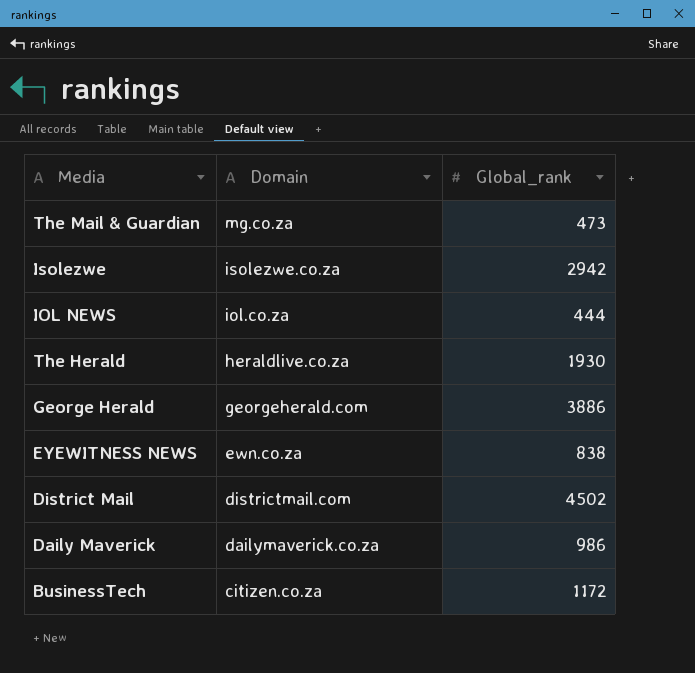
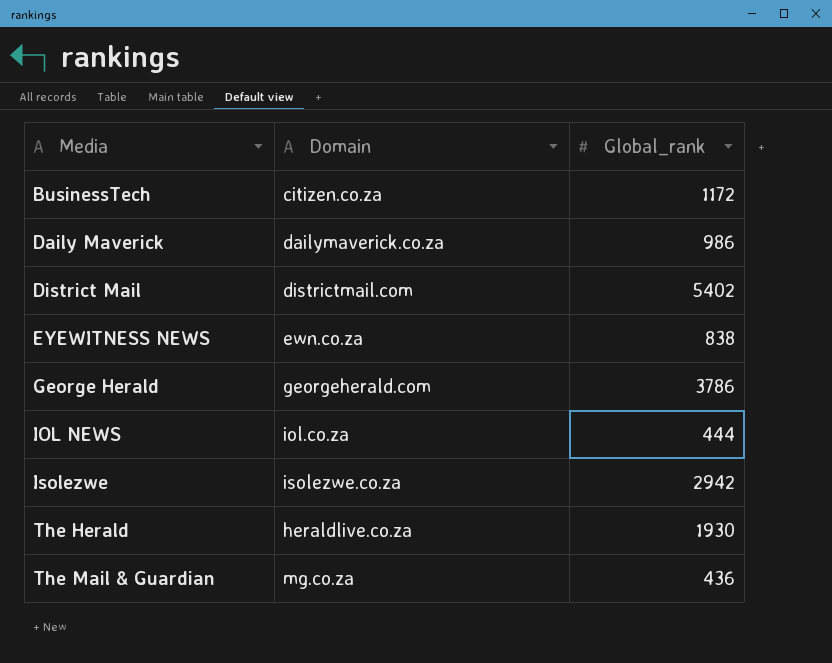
row order: Domain descending -> Media ascending
District Mail | Global_rank: 4502 -> 5402
George Herald | Global_rank: 3886 -> 3786
The Mail & Guardian | Global_rank: 473 -> 436

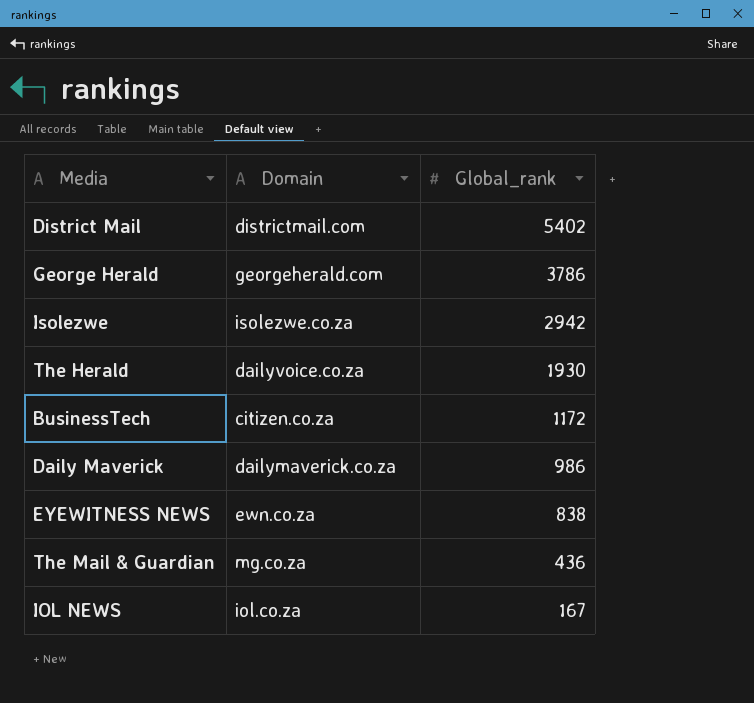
row order: Media ascending -> Global_rank descending
The Herald | Domain: heraldlive.co.za -> dailyvoice.co.za
IOL NEWS | Global_rank: 444 -> 167

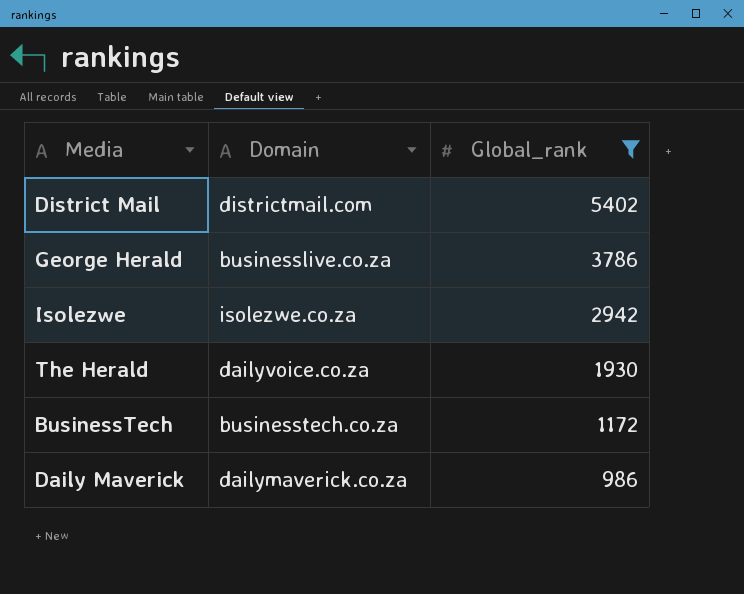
filter: none -> Global_rank >= 986
George Herald | Domain: georgeherald.com -> businesslive.co.za
BusinessTech | Domain: citizen.co.za -> businesstech.co.za

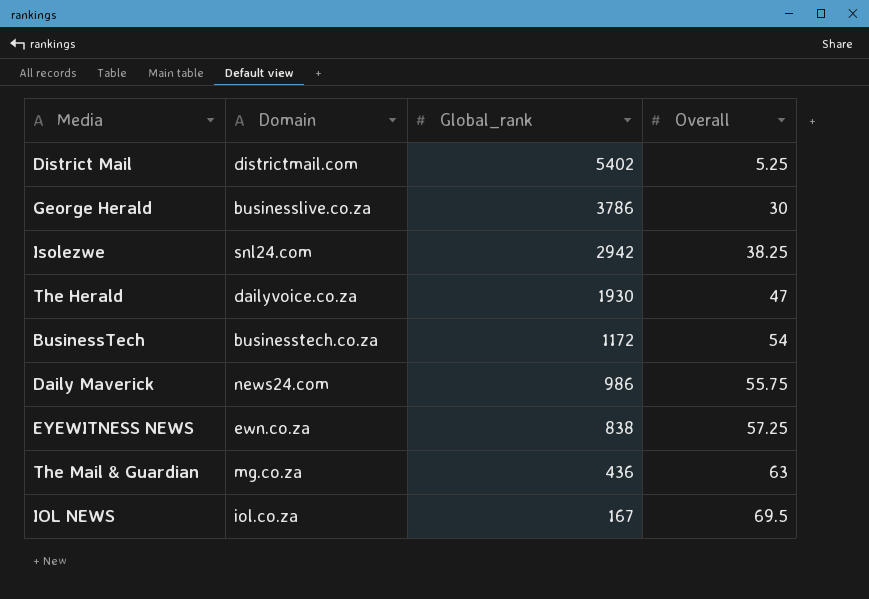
filter: Global_rank >= 986 -> none
column Overall | position: none -> 4
Isolezwe | Domain: isolezwe.co.za -> snl24.com
Daily Maverick | Domain: dailymaverick.co.za -> news24.com

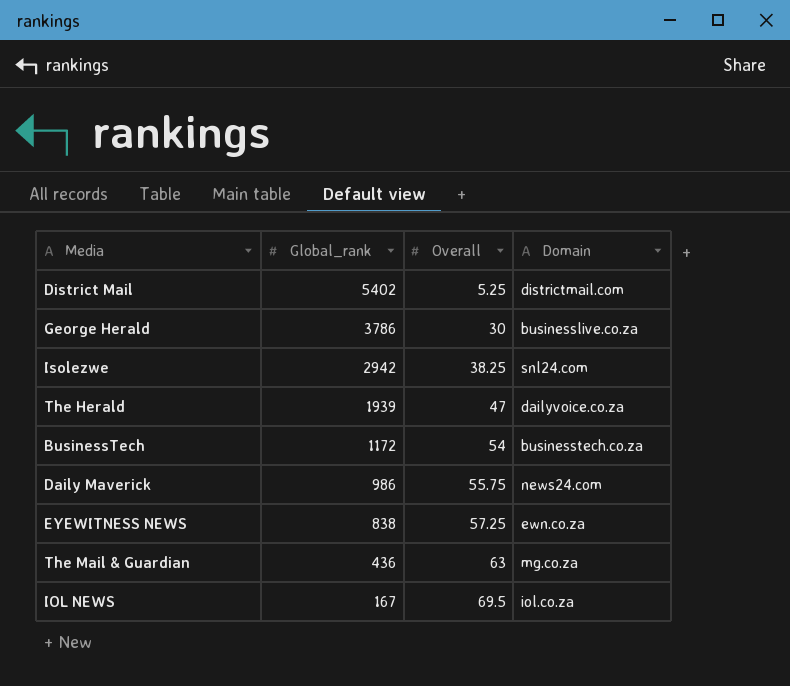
column Domain | position: 2 -> 4
The Herald | Global_rank: 1930 -> 1939

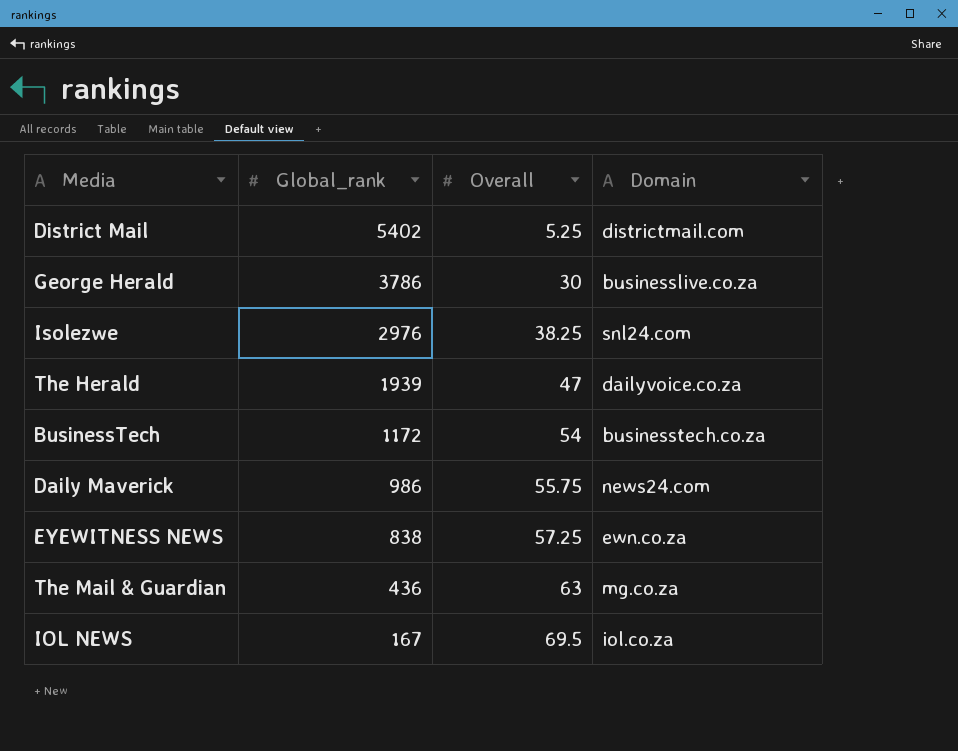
Isolezwe | Global_rank: 2942 -> 2976

